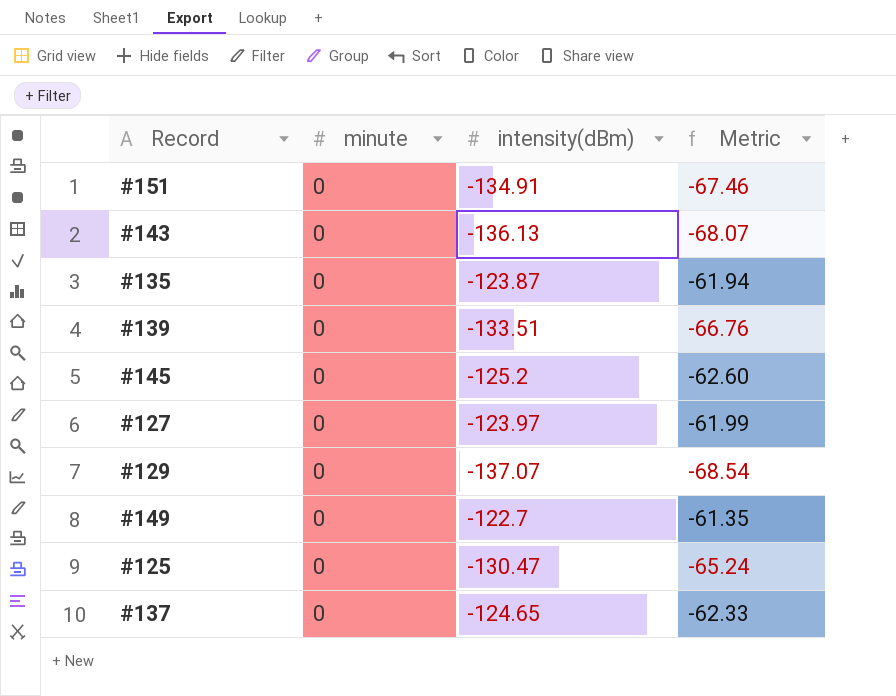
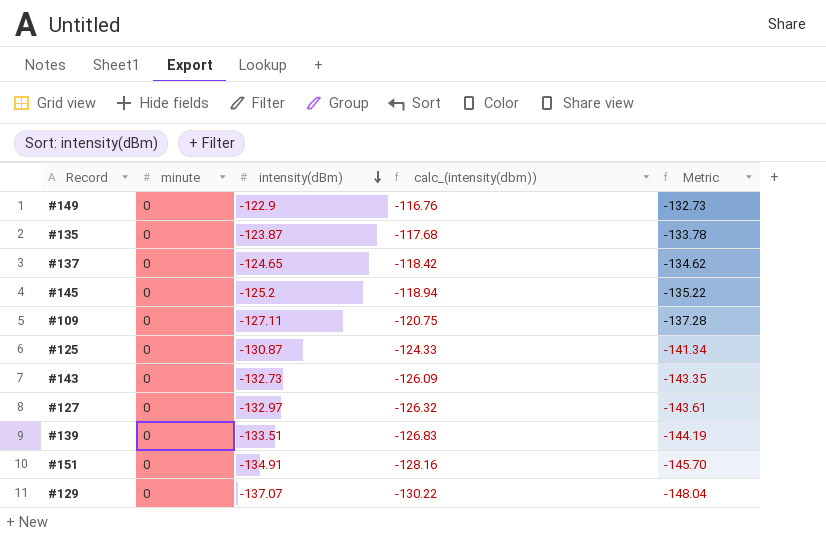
row order: none -> intensity(dBm) descending
column calc_(intensity(dbm)) | formula: none -> [intensity(dBm)] * 0.95
column Metric | formula: [intensity(dBm)] * 0.5 -> [intensity(dBm)] * 1.08
#149 | intensity(dBm): -122.7 -> -122.9
row #109: none -> 0 | -127.11 | -120.75 | -137.28
#125 | intensity(dBm): -130.47 -> -130.87
#143 | intensity(dBm): -136.13 -> -132.73
#127 | intensity(dBm): -123.97 -> -132.97

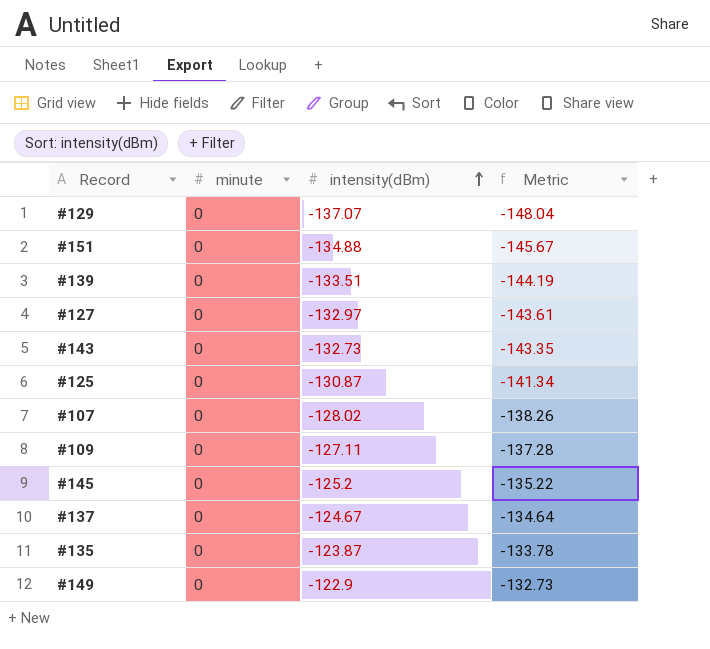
row order: intensity(dBm) descending -> intensity(dBm) ascending
column calc_(intensity(dbm)) | formula: [intensity(dBm)] * 0.95 -> none
#151 | intensity(dBm): -134.91 -> -134.88
#151 | Metric: -145.70 -> -145.67
row #107: none -> 0 | -128.02 | -138.26
#137 | intensity(dBm): -124.65 -> -124.67
#137 | Metric: -134.62 -> -134.64

